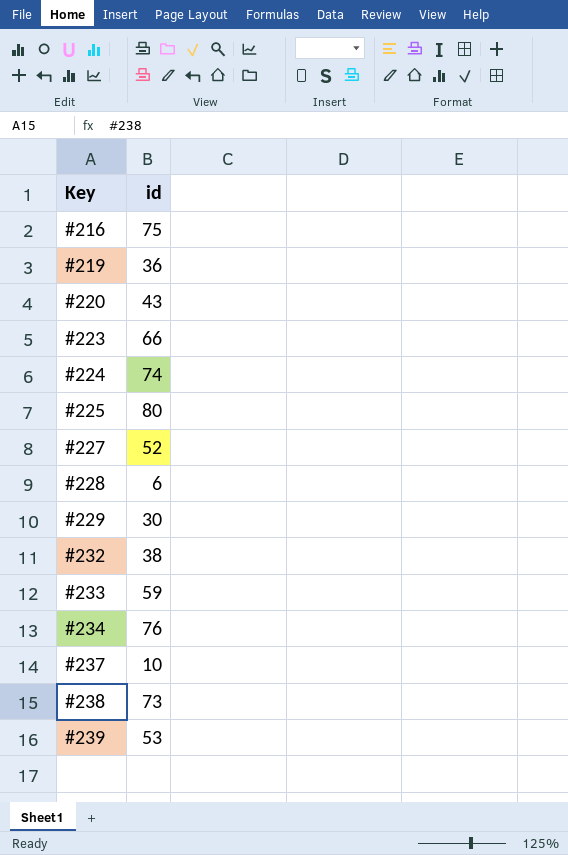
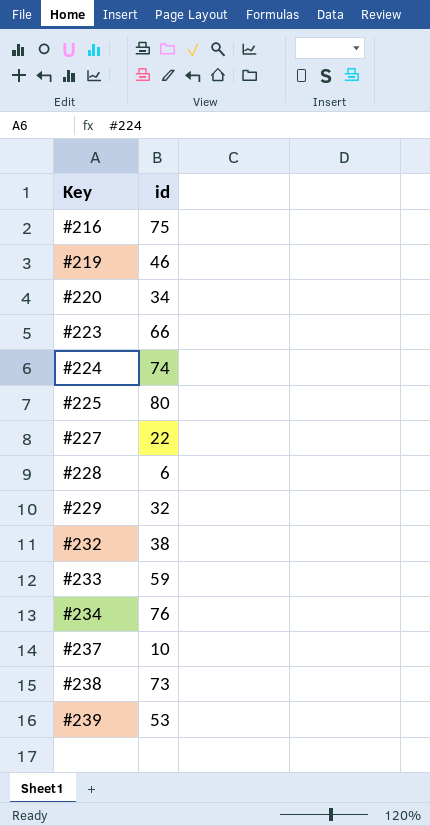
#219 | id: 36 -> 46
#220 | id: 43 -> 34
#227 | id: 52 -> 22
#229 | id: 30 -> 32

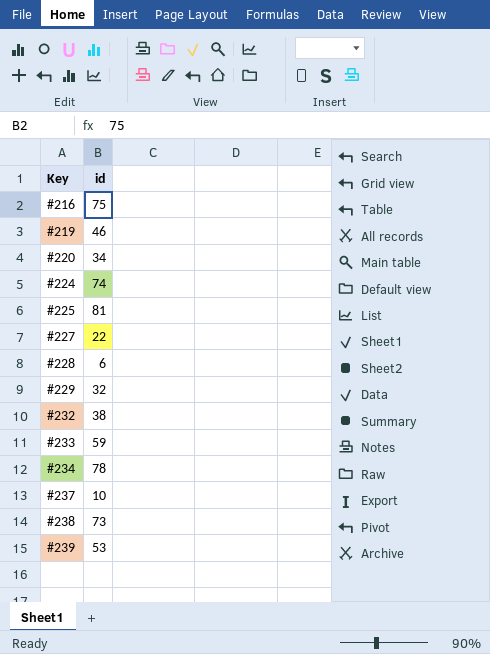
row #223: 66 -> none
#225 | id: 80 -> 81
#234 | id: 76 -> 78

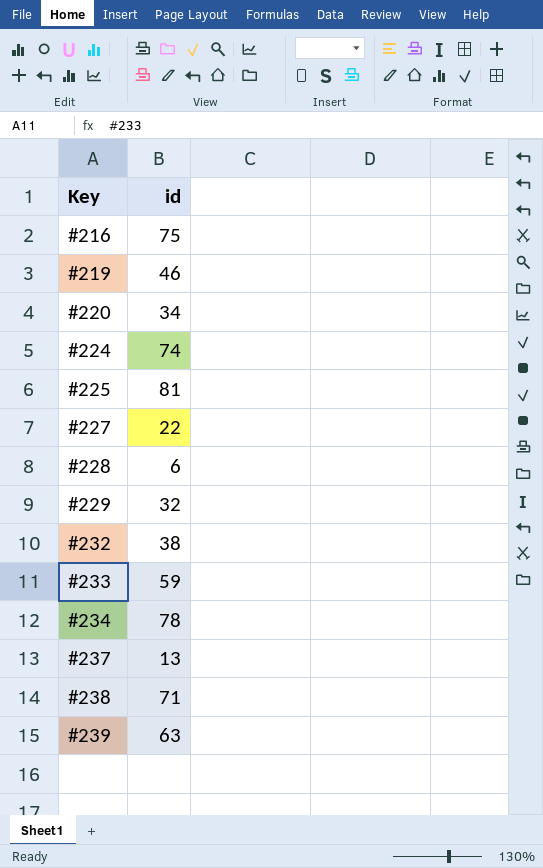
#237 | id: 10 -> 13
#238 | id: 73 -> 71
#239 | id: 53 -> 63

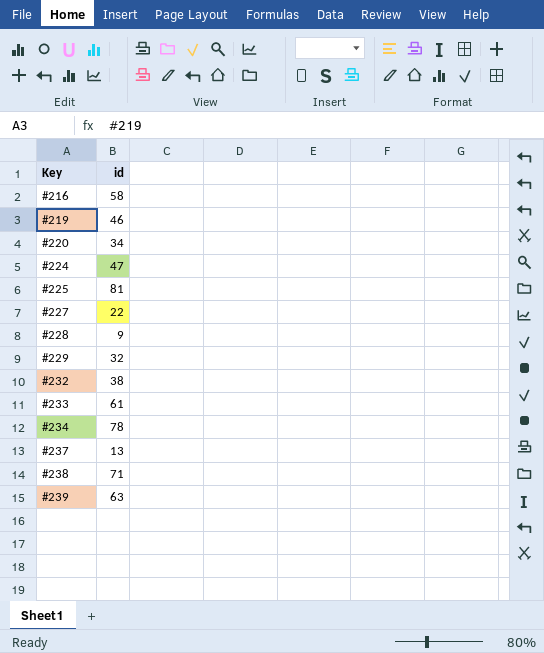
#216 | id: 75 -> 58
#224 | id: 74 -> 47
#228 | id: 6 -> 9
#233 | id: 59 -> 61

